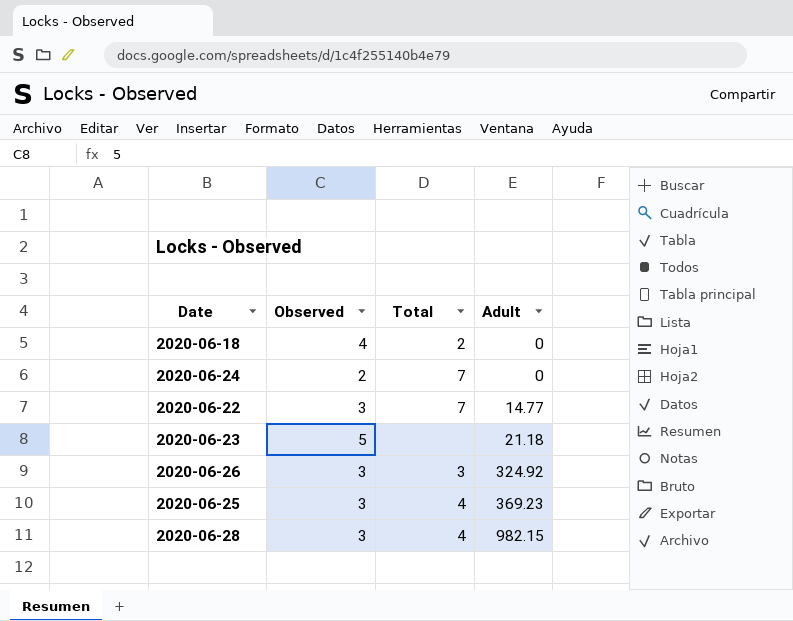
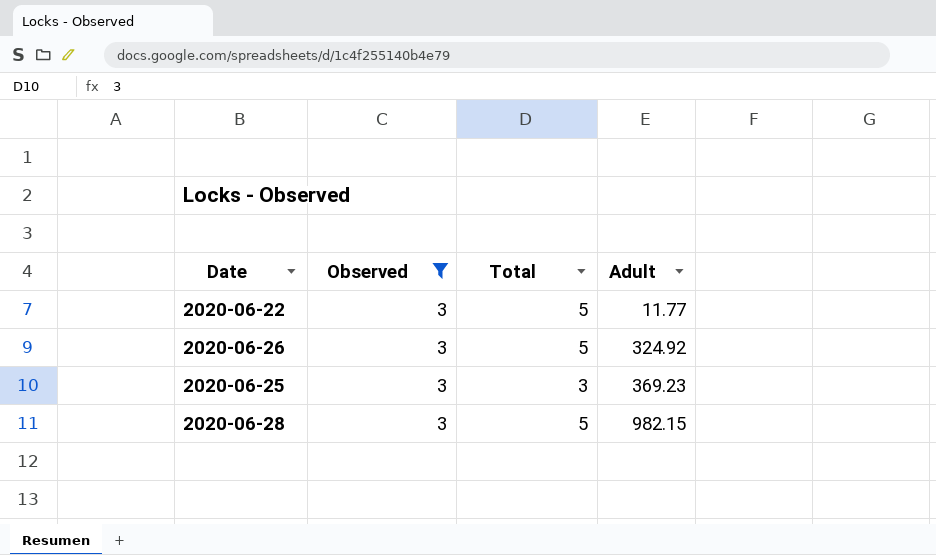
filter: none -> Observed = 3
2020-06-22 | Total: 7 -> 5
2020-06-22 | Adult: 14.77 -> 11.77
2020-06-26 | Total: 3 -> 5
2020-06-25 | Total: 4 -> 3
2020-06-28 | Total: 4 -> 5

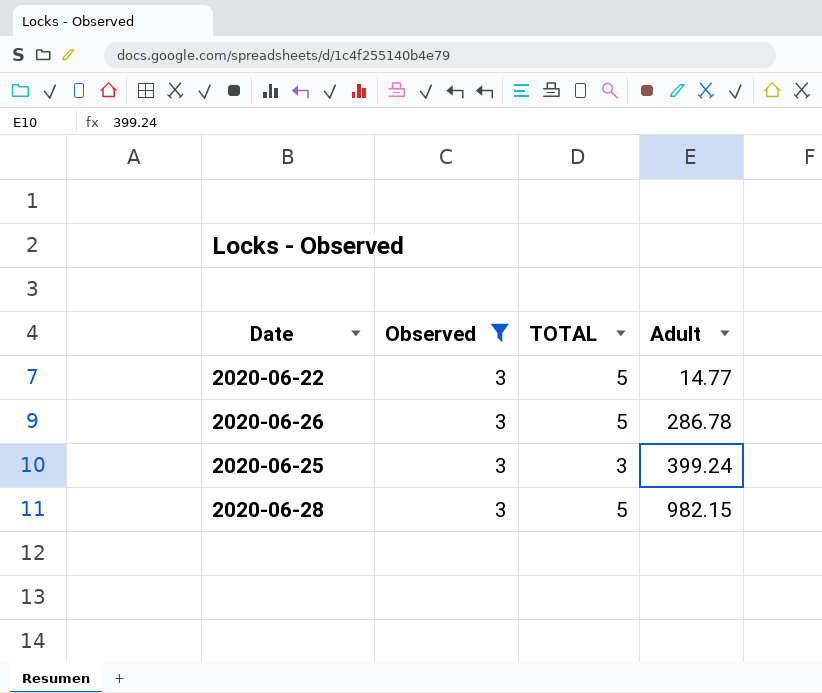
column name: Total -> TOTAL
2020-06-22 | Adult: 11.77 -> 14.77
2020-06-26 | Adult: 324.92 -> 286.78
2020-06-25 | Adult: 369.23 -> 399.24

